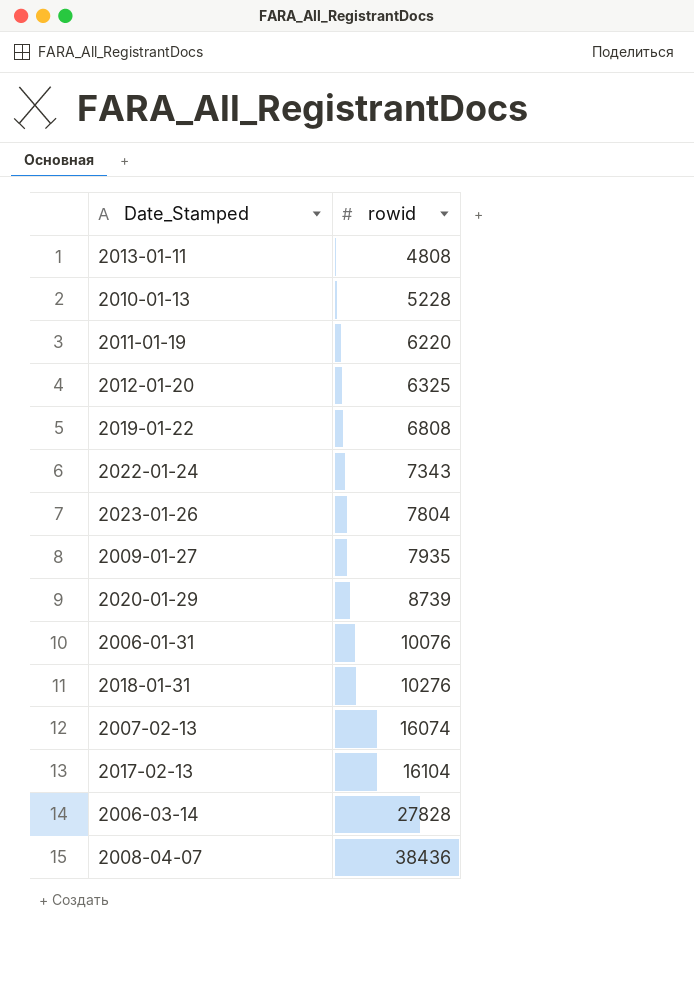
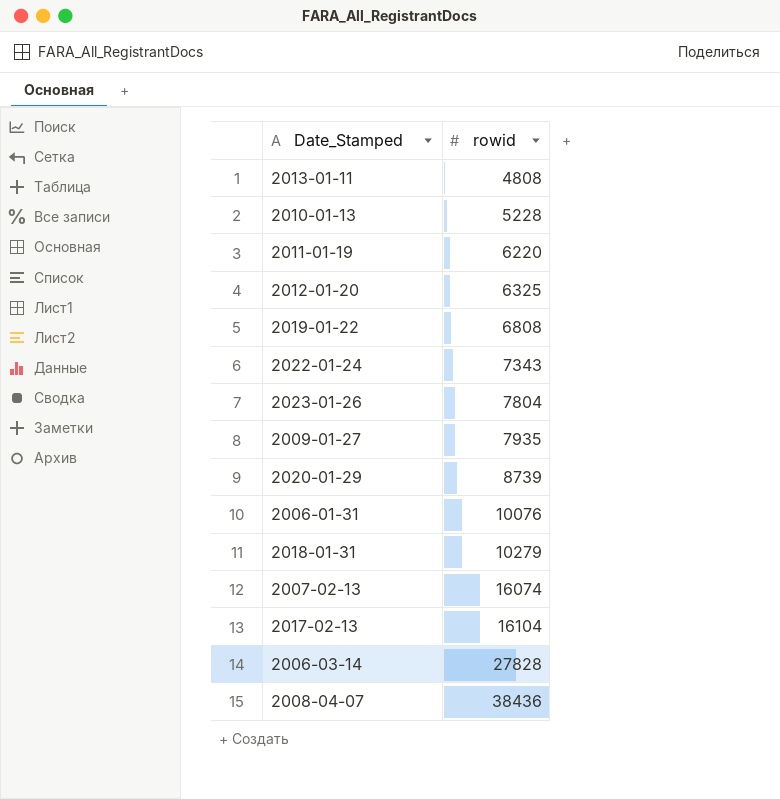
2018-01-31 | rowid: 10276 -> 10279

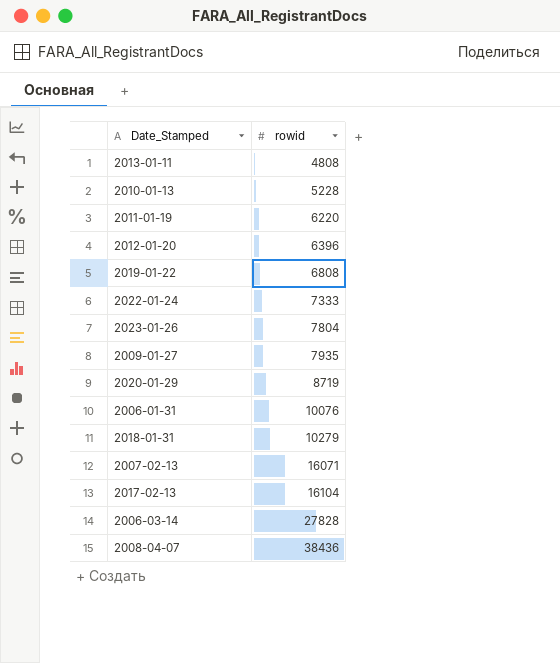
2012-01-20 | rowid: 6325 -> 6396
2022-01-24 | rowid: 7343 -> 7333
2020-01-29 | rowid: 8739 -> 8719
2007-02-13 | rowid: 16074 -> 16071

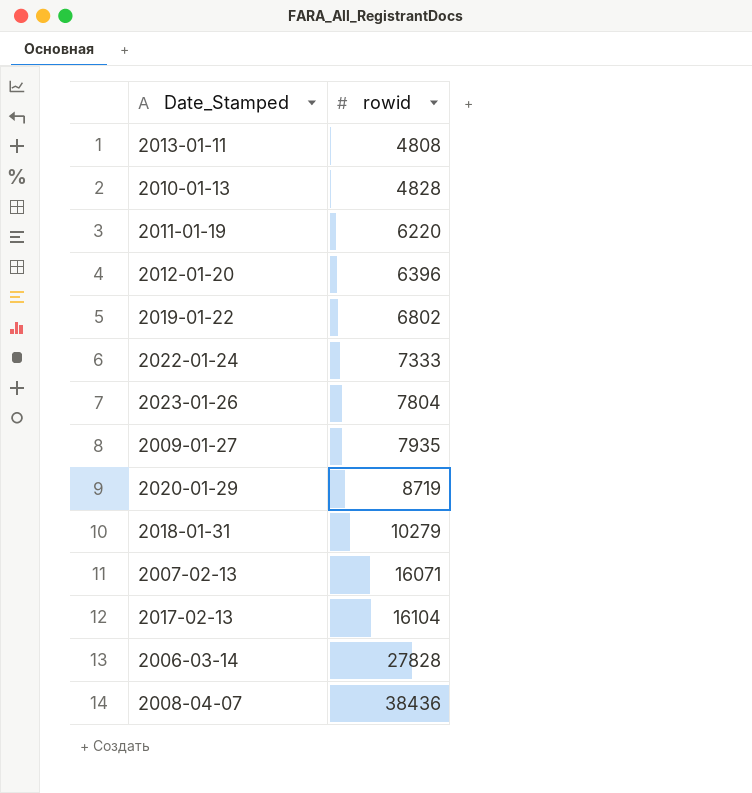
row 2006-01-31: 10076 -> none
2010-01-13 | rowid: 5228 -> 4828
2019-01-22 | rowid: 6808 -> 6802

